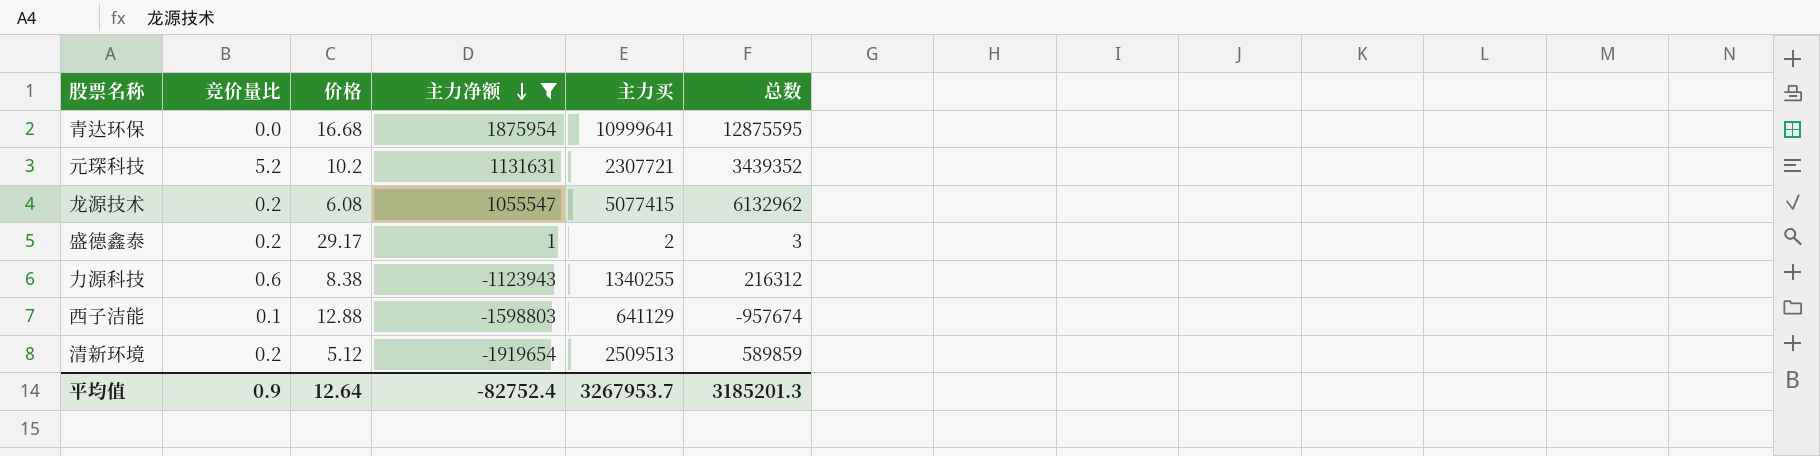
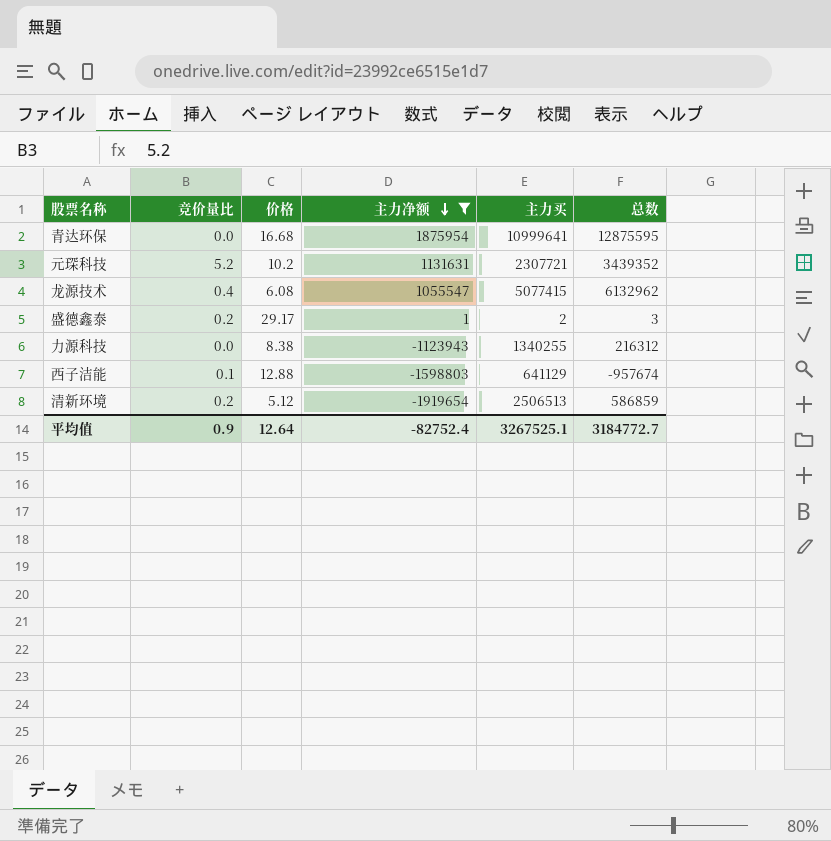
龙源技术 | 竞价量比: 0.2 -> 0.4
力源科技 | 竞价量比: 0.6 -> 0.0
清新环境 | 主力买: 2509513 -> 2506513
清新环境 | 总数: 589859 -> 586859
平均值 | 主力买: 3267953.7 -> 3267525.1
平均值 | 总数: 3185201.3 -> 3184772.7

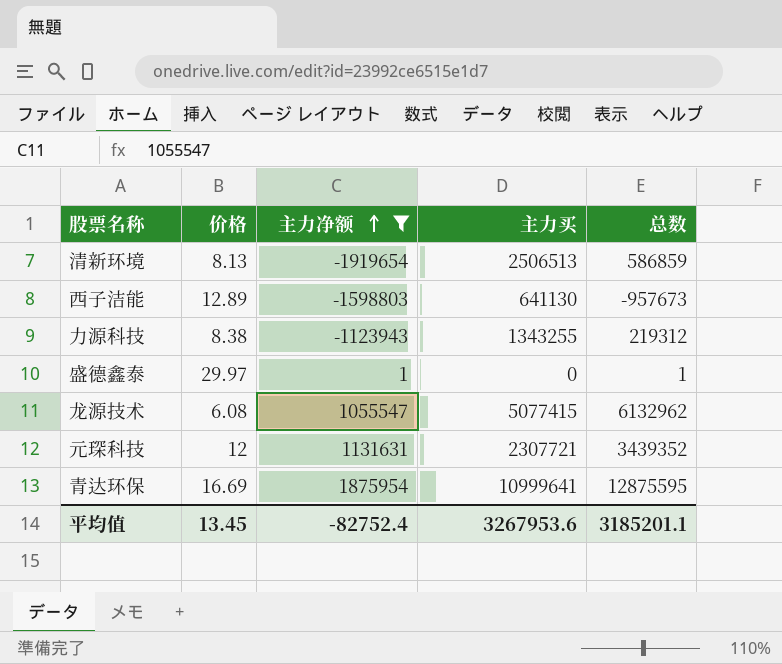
row order: 主力净额 descending -> 主力净额 ascending
column 竞价量比 | position: 2 -> none
清新环境 | 价格: 5.12 -> 8.13
西子洁能 | 价格: 12.88 -> 12.89
西子洁能 | 主力买: 641129 -> 641130
西子洁能 | 总数: -957674 -> -957673
力源科技 | 主力买: 1340255 -> 1343255
力源科技 | 总数: 216312 -> 219312
盛德鑫泰 | 价格: 29.17 -> 29.97
盛德鑫泰 | 主力买: 2 -> 0
盛德鑫泰 | 总数: 3 -> 1
元琛科技 | 价格: 10.2 -> 12
青达环保 | 价格: 16.68 -> 16.69
平均值 | 价格: 12.64 -> 13.45
平均值 | 主力买: 3267525.1 -> 3267953.6
平均值 | 总数: 3184772.7 -> 3185201.1

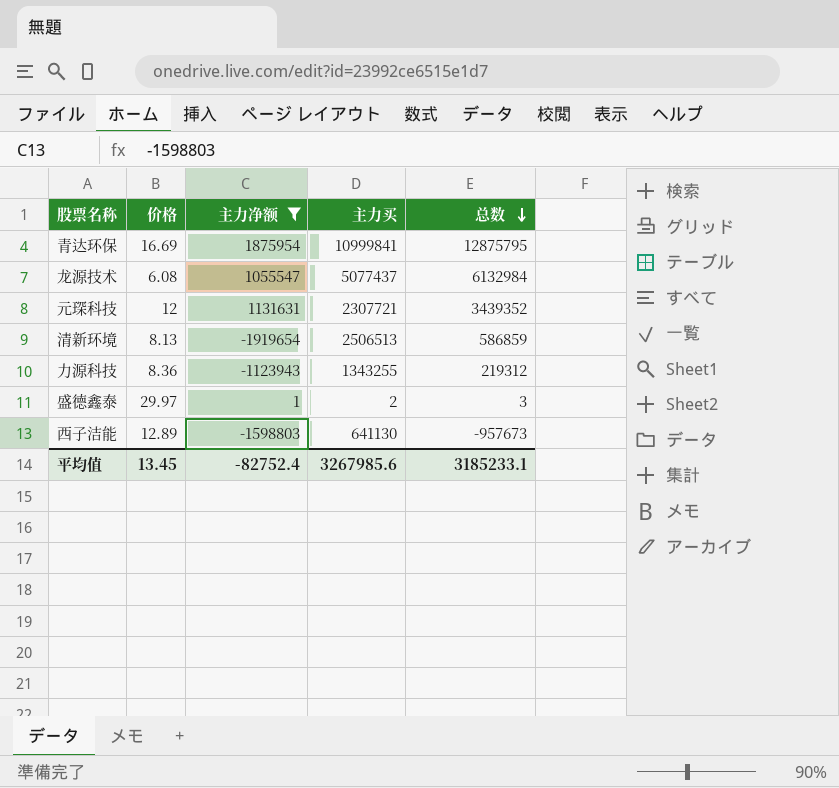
row order: 主力净额 ascending -> 总数 descending
青达环保 | 主力买: 10999641 -> 10999841
青达环保 | 总数: 12875595 -> 12875795
龙源技术 | 主力买: 5077415 -> 5077437
龙源技术 | 总数: 6132962 -> 6132984
力源科技 | 价格: 8.38 -> 8.36
盛德鑫泰 | 主力买: 0 -> 2
盛德鑫泰 | 总数: 1 -> 3
平均值 | 主力买: 3267953.6 -> 3267985.6
平均值 | 总数: 3185201.1 -> 3185233.1

